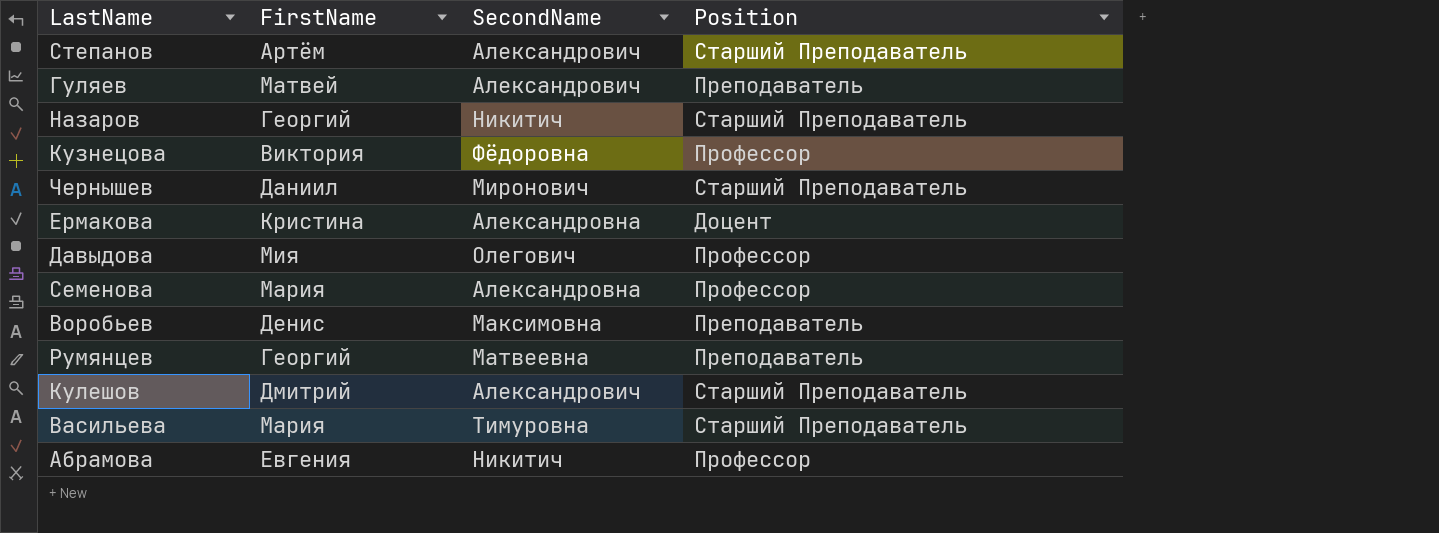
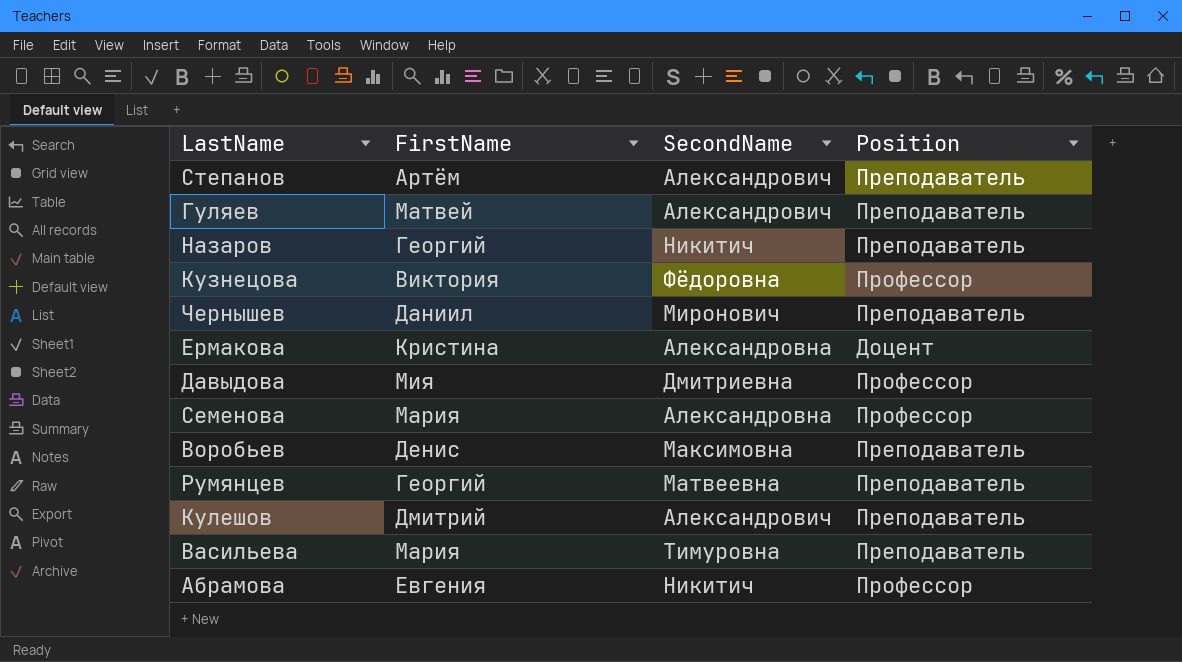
Степанов | Position: Старший Преподаватель -> Преподаватель
Назаров | Position: Старший Преподаватель -> Преподаватель
Чернышев | Position: Старший Преподаватель -> Преподаватель
Давыдова | SecondName: Олегович -> Дмитриевна
Кулешов | Position: Старший Преподаватель -> Преподаватель
Васильева | Position: Старший Преподаватель -> Преподаватель

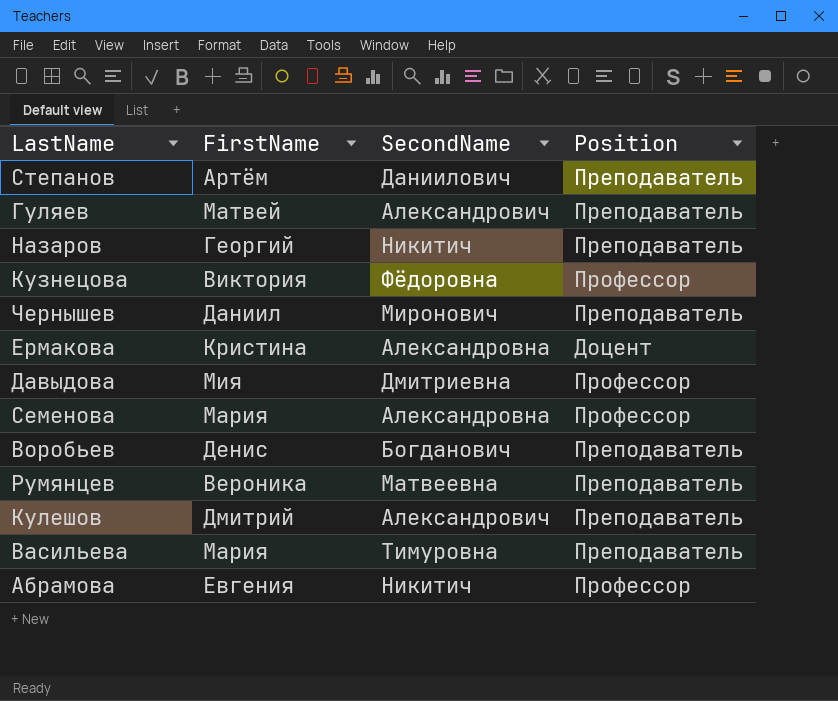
Степанов | SecondName: Александрович -> Даниилович
Воробьев | SecondName: Максимовна -> Богданович
Румянцев | FirstName: Георгий -> Вероника

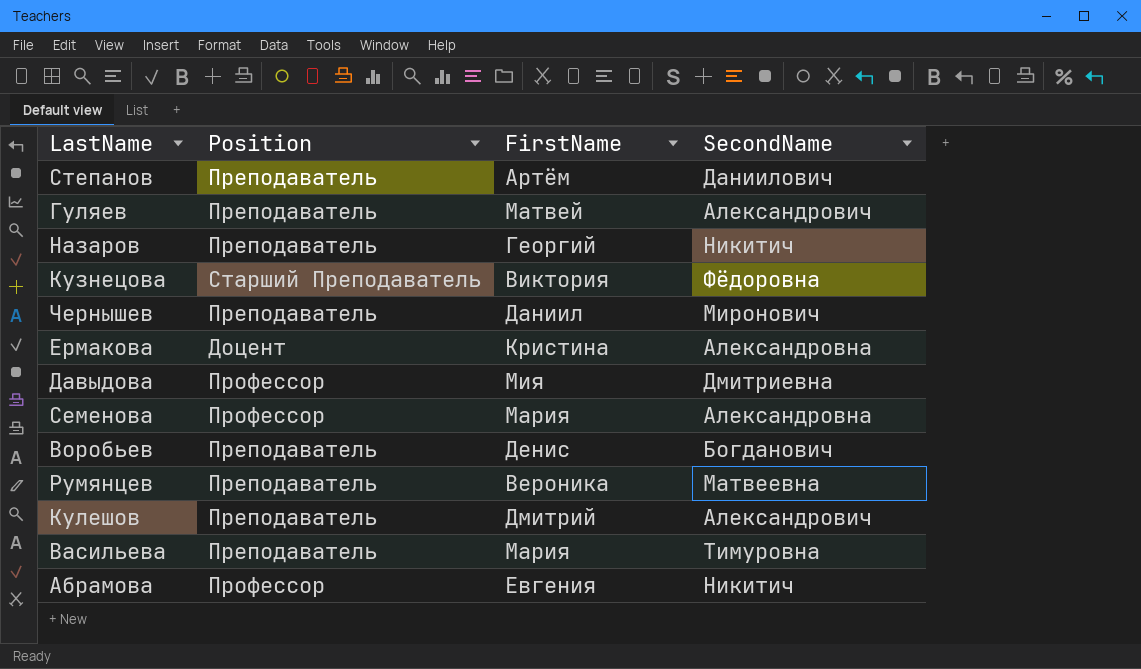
column Position | position: 4 -> 2
Кузнецова | Position: Профессор -> Старший Преподаватель

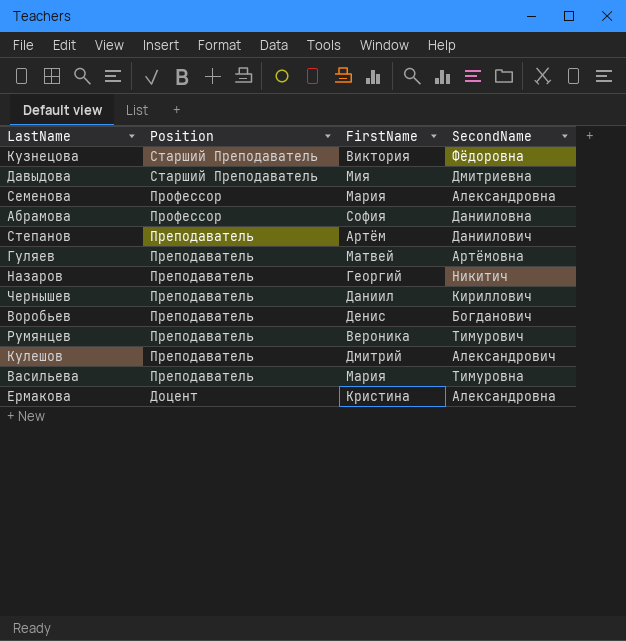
row order: none -> Position descending
Давыдова | Position: Профессор -> Старший Преподаватель
Абрамова | FirstName: Евгения -> София
Абрамова | SecondName: Никитич -> Данииловна
Гуляев | SecondName: Александрович -> Артёмовна
Чернышев | SecondName: Миронович -> Кириллович
Румянцев | SecondName: Матвеевна -> Тимурович

